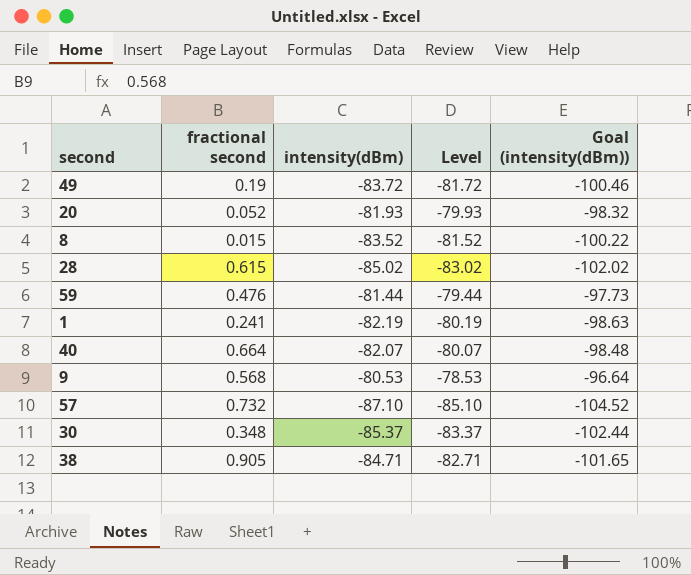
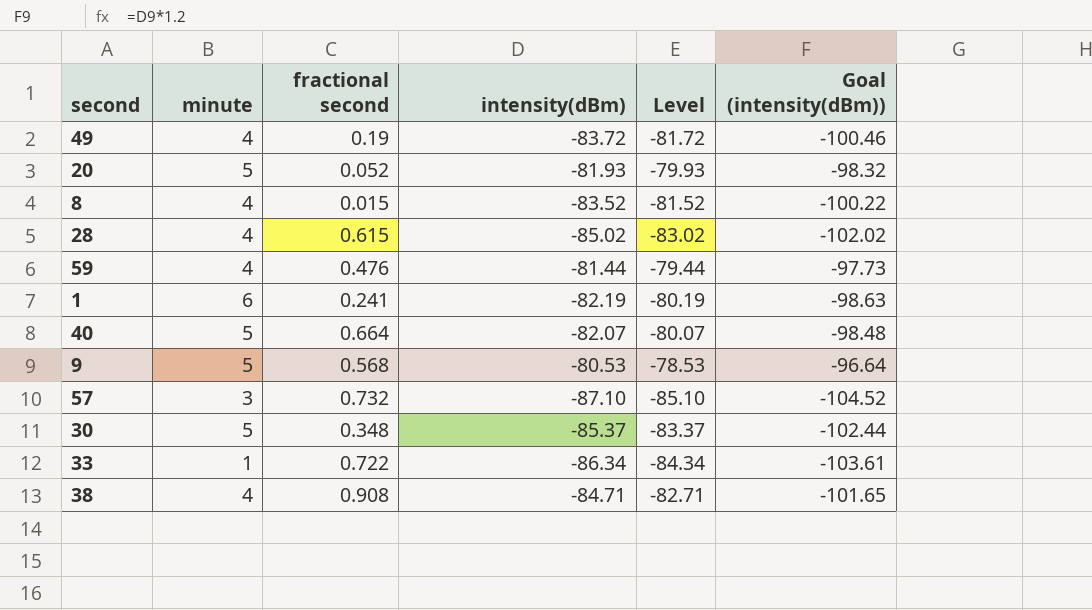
column minute | position: none -> 2
row 33: none -> 1 | 0.722 | -86.34 | -84.34 | -103.61
38 | fractional second: 0.905 -> 0.908

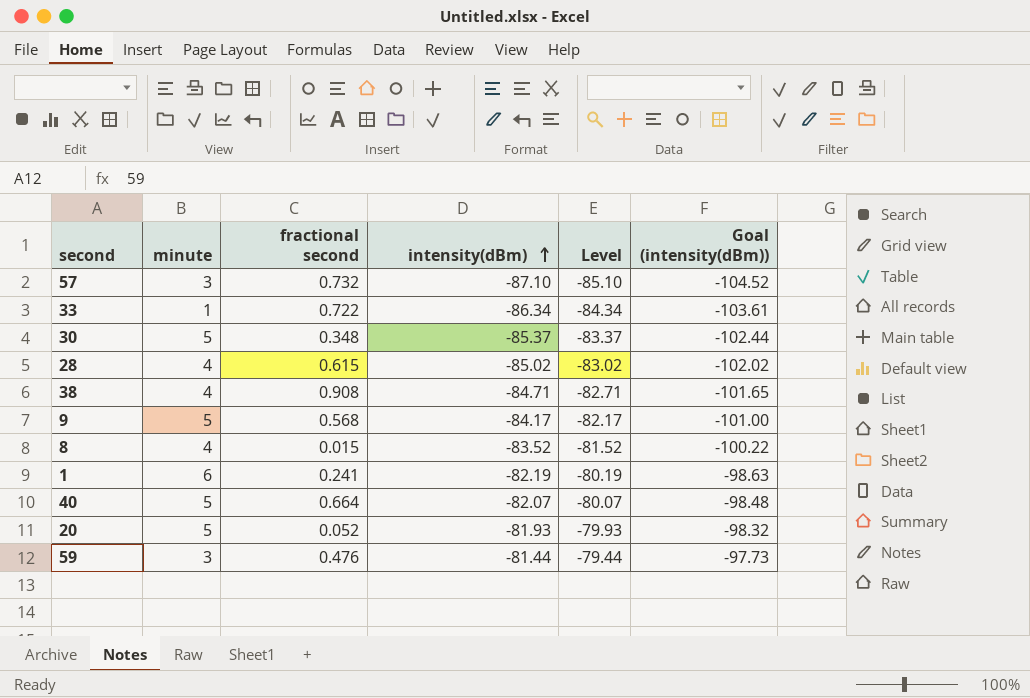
row order: none -> intensity(dBm) ascending
row 49: 4 | 0.19 | -83.72 | -81.72 | -100.46 -> none
9 | intensity(dBm): -80.53 -> -84.17
9 | Level: -78.53 -> -82.17
9 | Goal (intensity(dBm)): -96.64 -> -101.00
59 | minute: 4 -> 3

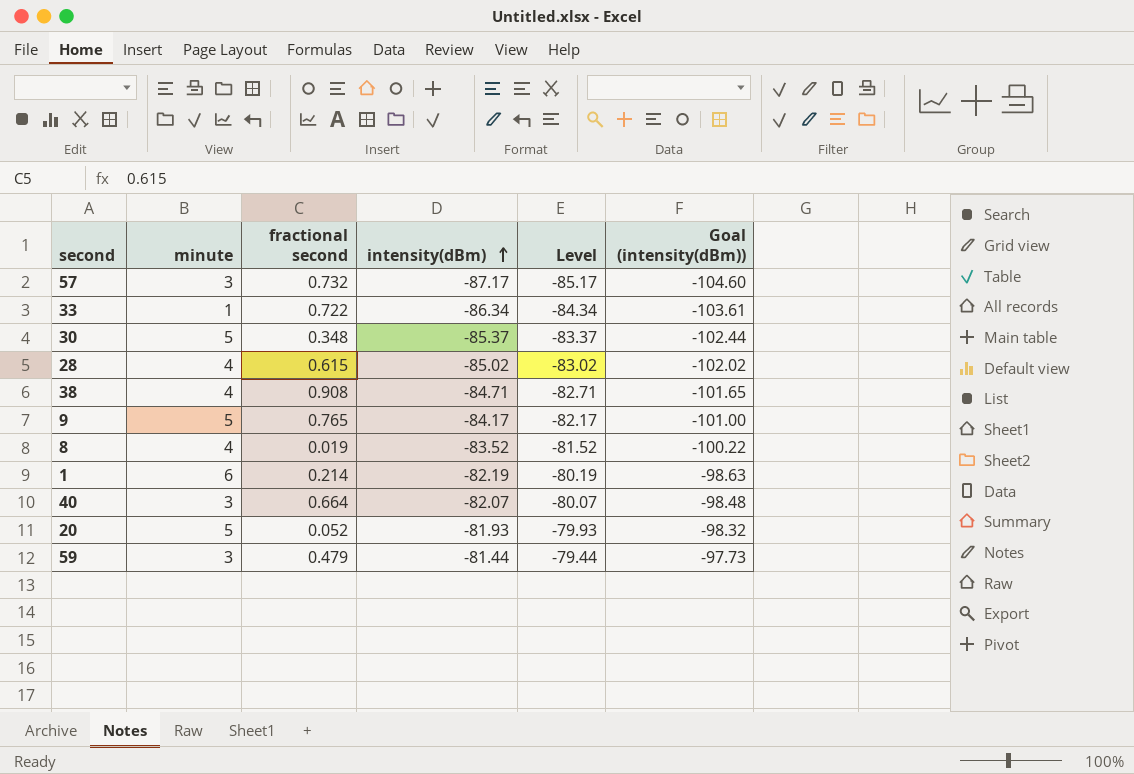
57 | intensity(dBm): -87.10 -> -87.17
57 | Level: -85.10 -> -85.17
57 | Goal (intensity(dBm)): -104.52 -> -104.60
9 | fractional second: 0.568 -> 0.765
8 | fractional second: 0.015 -> 0.019
1 | fractional second: 0.241 -> 0.214
40 | minute: 5 -> 3
59 | fractional second: 0.476 -> 0.479

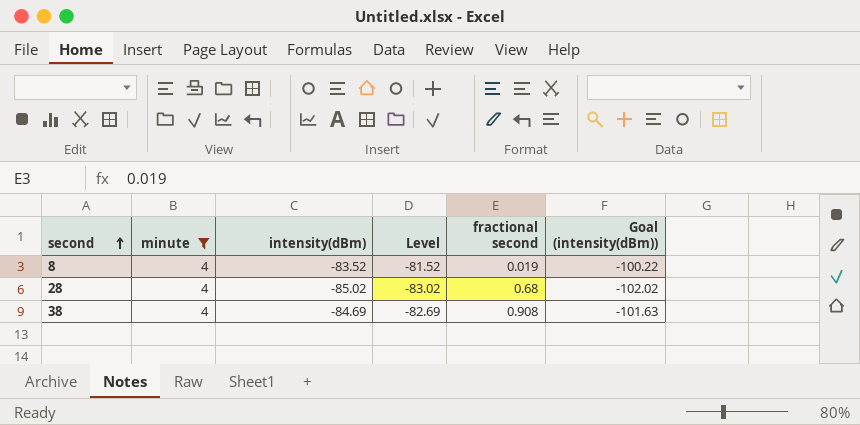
filter: none -> minute = 4
row order: intensity(dBm) ascending -> second ascending
column fractional second | position: 3 -> 5
28 | fractional second: 0.615 -> 0.68
38 | intensity(dBm): -84.71 -> -84.69
38 | Level: -82.71 -> -82.69
38 | Goal (intensity(dBm)): -101.65 -> -101.63

